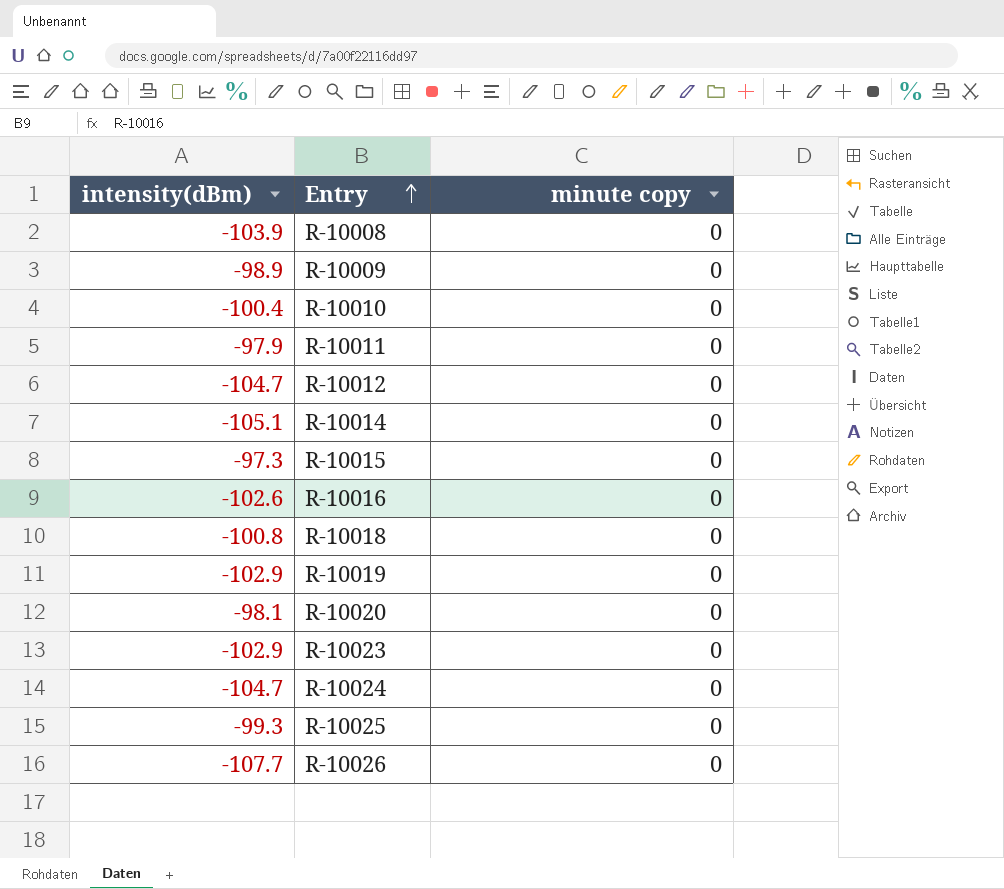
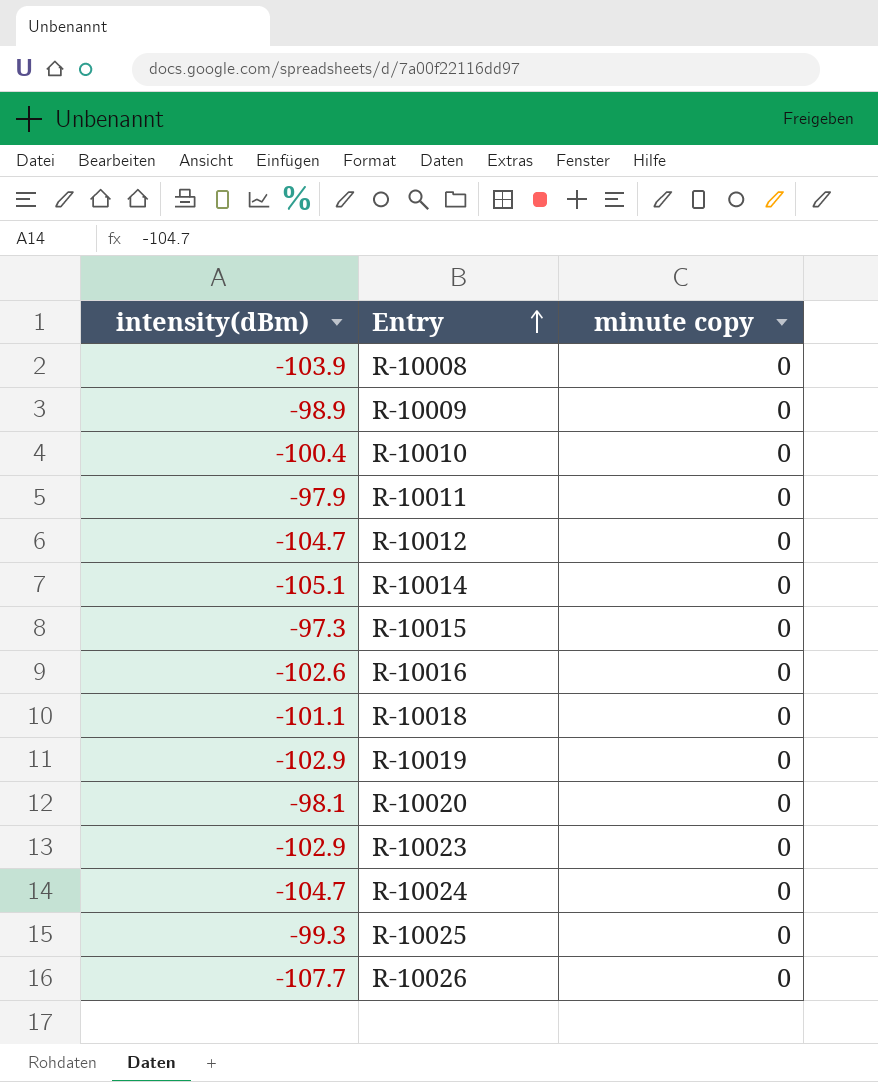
R-10018 | intensity(dBm): -100.8 -> -101.1

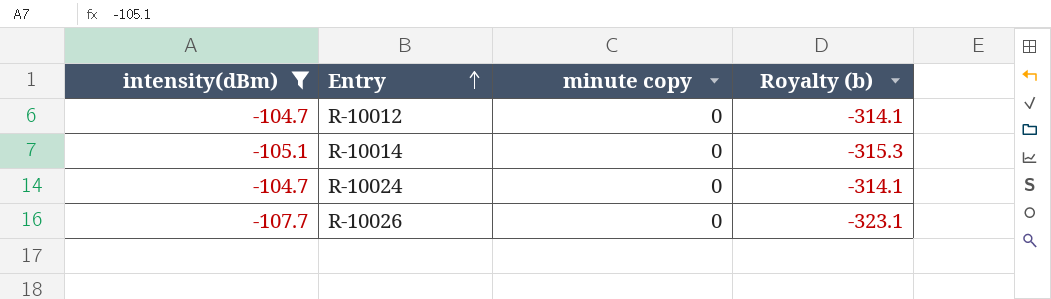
filter: none -> intensity(dBm) <= -104.7
column Royalty (b) | formula: none -> [intensity(dBm)] * 3

